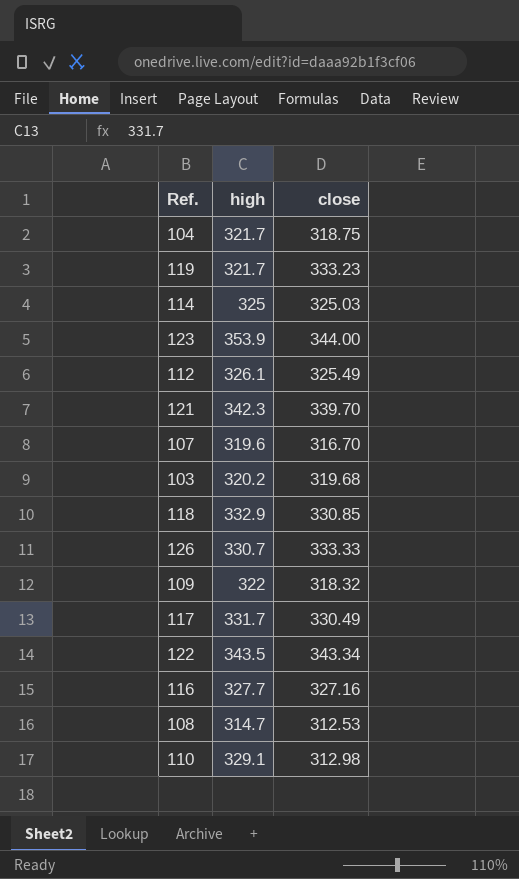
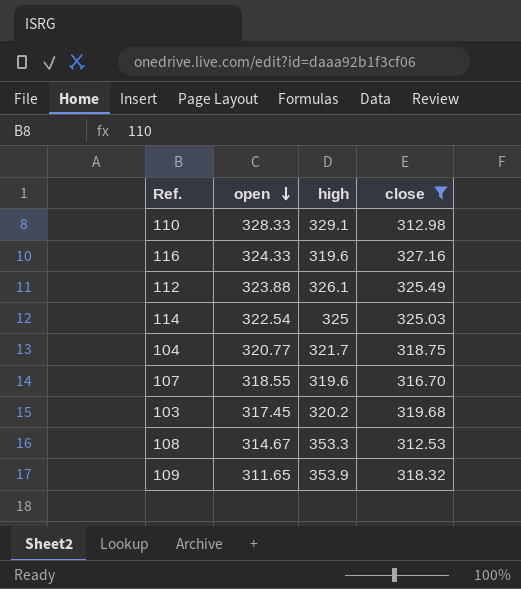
filter: none -> close <= 327.16
row order: none -> open descending
column open | position: none -> 2
116 | high: 327.7 -> 319.6
108 | high: 314.7 -> 353.3
109 | high: 322 -> 353.9

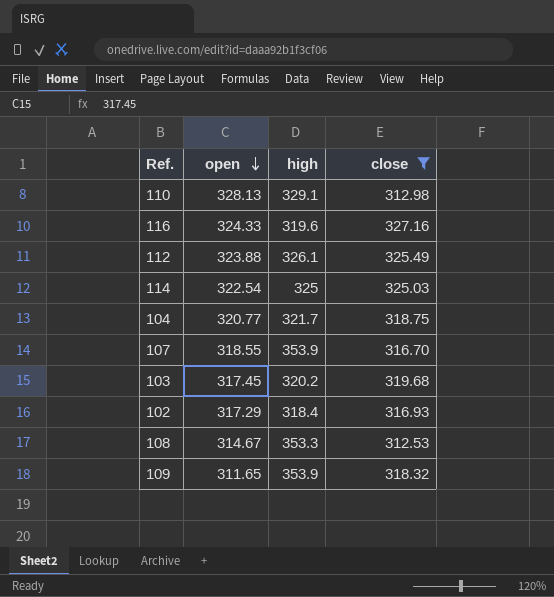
110 | open: 328.33 -> 328.13
107 | high: 319.6 -> 353.9
row 102: none -> 317.29 | 318.4 | 316.93

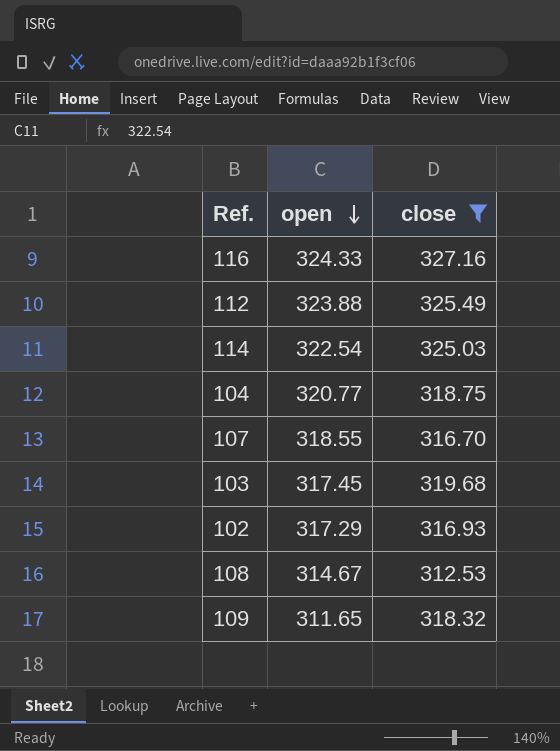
column high | position: 3 -> none
row 110: 328.13 | 329.1 | 312.98 -> none

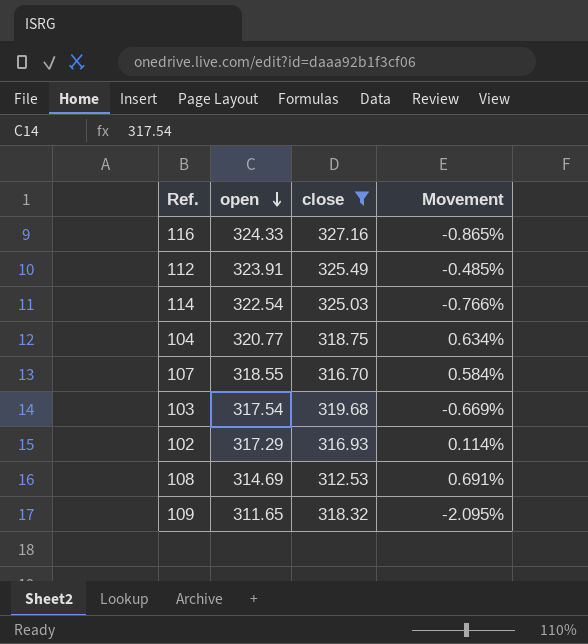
column Movement | formula: none -> ([open] - [close]) / [close]
112 | open: 323.88 -> 323.91
103 | open: 317.45 -> 317.54
108 | open: 314.67 -> 314.69

